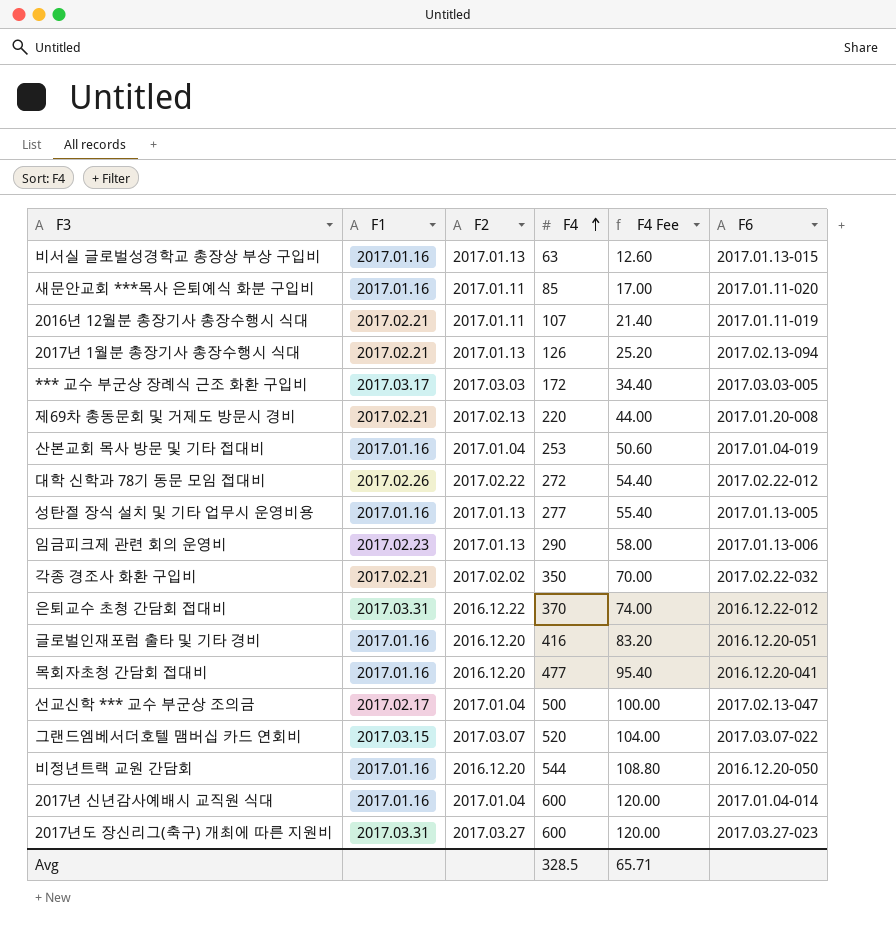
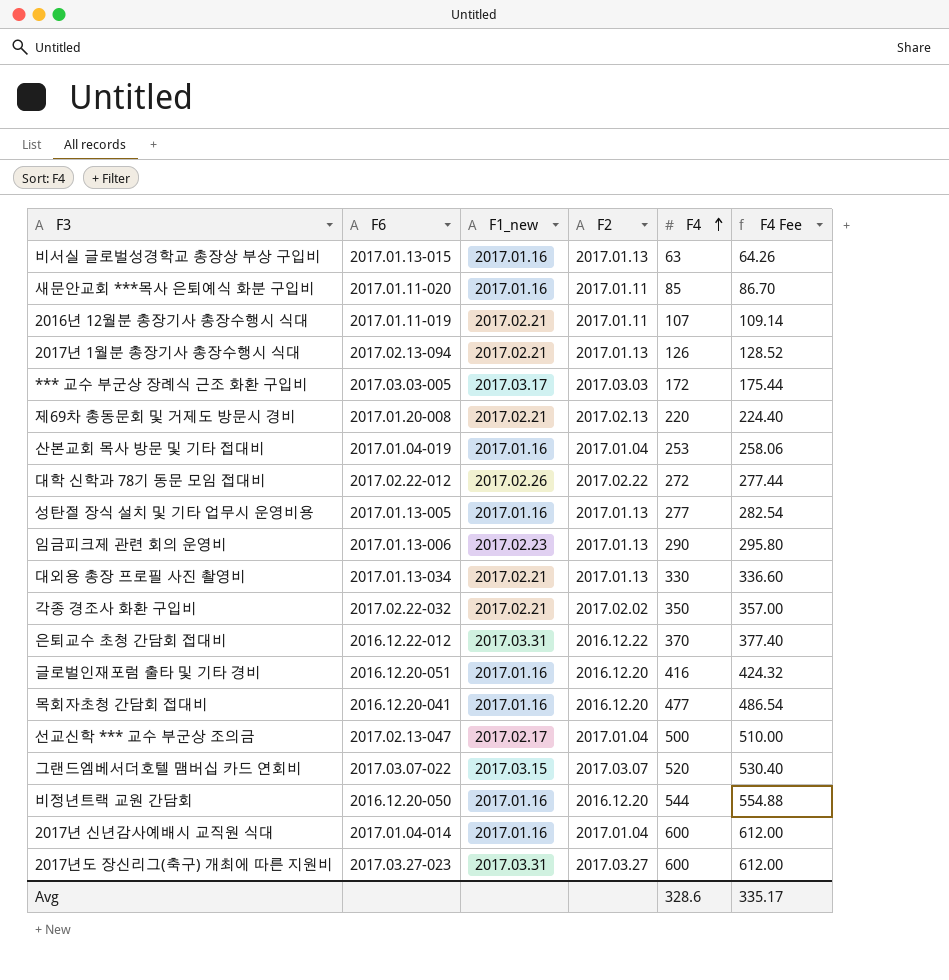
column F6 | position: 6 -> 2
column name: F1 -> F1_new
column F4 Fee | formula: [F4] * 0.2 -> [F4] * 1.02
row 대외용 총장 프로필 사진 촬영비: none -> 2017.01.13-034 | 2017.02.21 | 2017.01.13 | 330 | 336.60
Avg | F4: 328.5 -> 328.6
Avg | F4 Fee: 65.71 -> 335.17

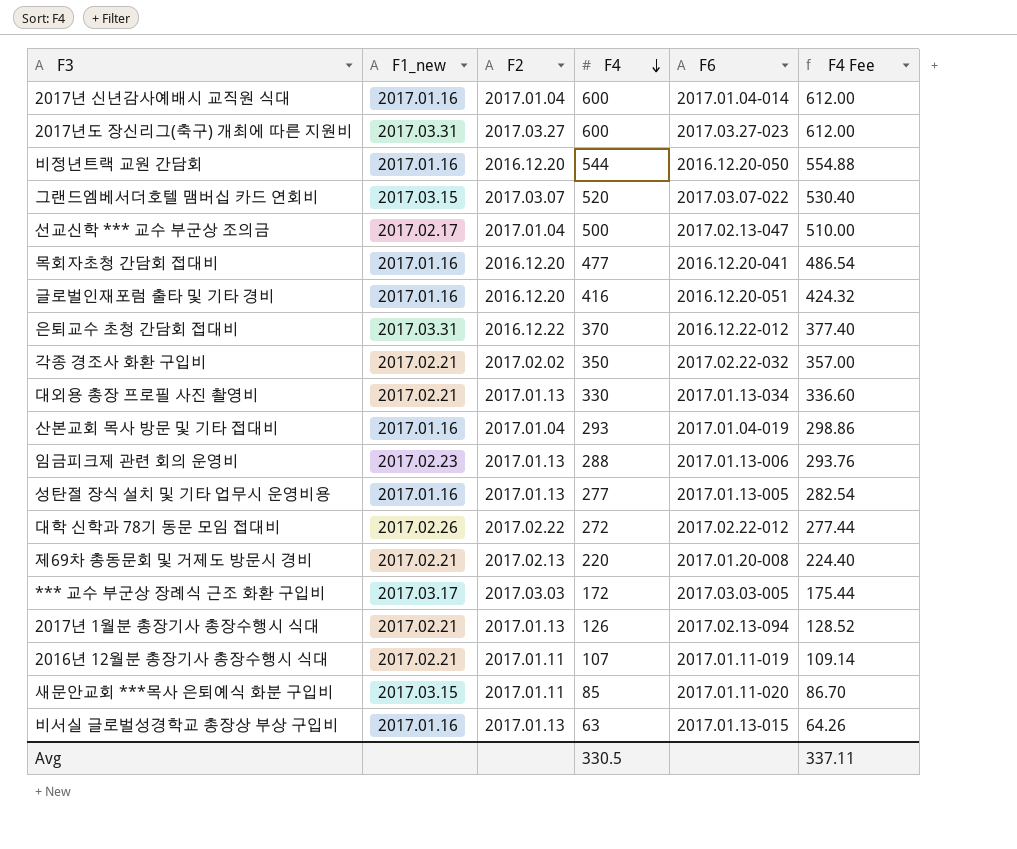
row order: F4 ascending -> F4 descending
column F6 | position: 2 -> 5
산본교회 목사 방문 및 기타 접대비 | F4: 253 -> 293
산본교회 목사 방문 및 기타 접대비 | F4 Fee: 258.06 -> 298.86
임금피크제 관련 회의 운영비 | F4: 290 -> 288
임금피크제 관련 회의 운영비 | F4 Fee: 295.80 -> 293.76
새문안교회 ***목사 은퇴예식 화분 구입비 | F1_new: 2017.01.16 -> 2017.03.15
Avg | F4: 328.6 -> 330.5
Avg | F4 Fee: 335.17 -> 337.11

